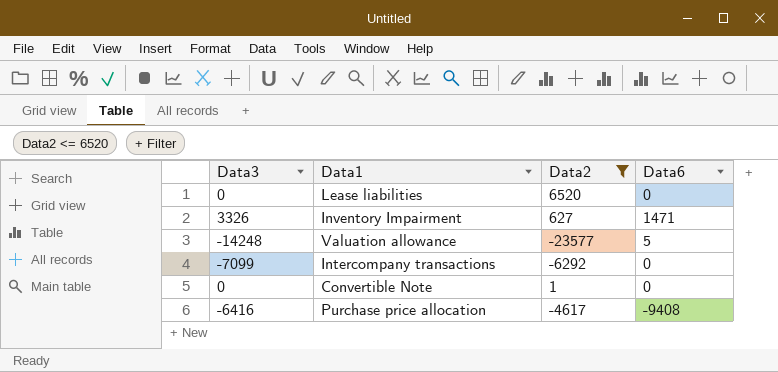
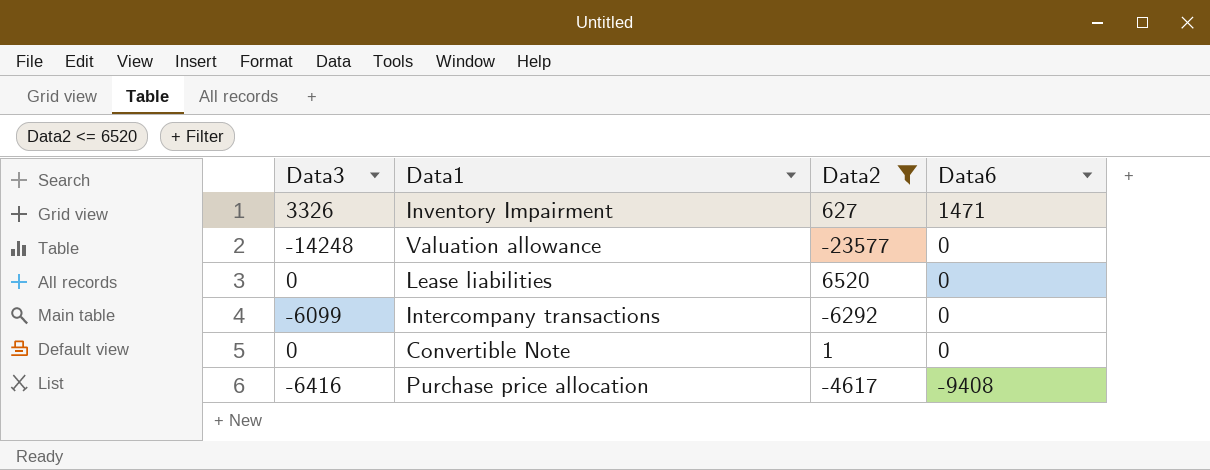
row order: none -> Data6 descending
Valuation allowance | Data6: 5 -> 0
Intercompany transactions | Data3: -7099 -> -6099

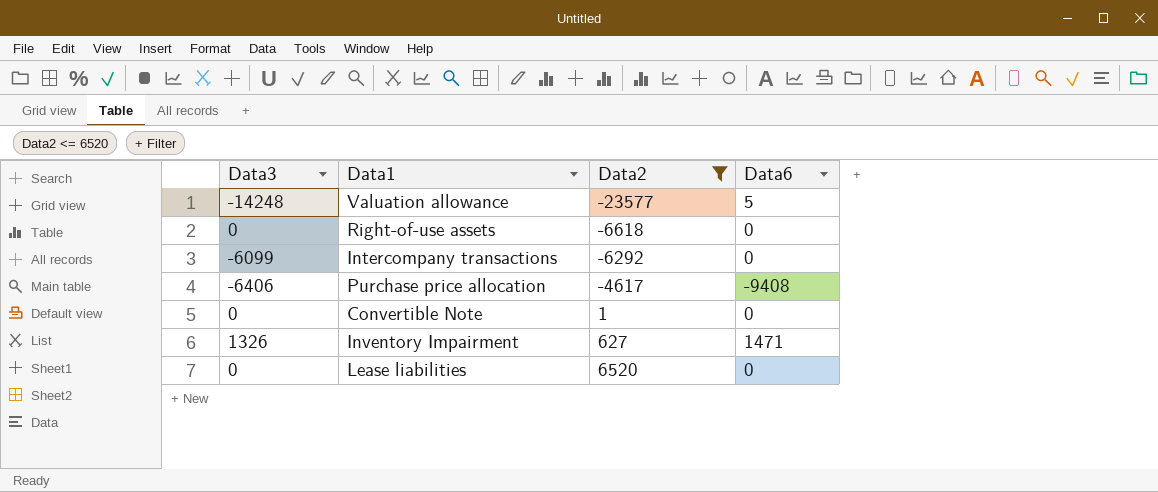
row order: Data6 descending -> Data2 ascending
Valuation allowance | Data6: 0 -> 5
row Right-of-use assets: none -> 0 | -6618 | 0
Purchase price allocation | Data3: -6416 -> -6406
Inventory Impairment | Data3: 3326 -> 1326

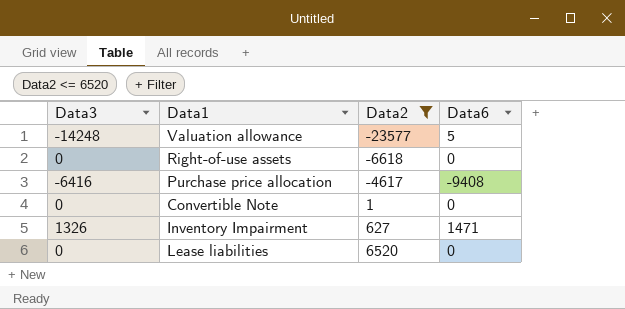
row Intercompany transactions: -6099 | -6292 | 0 -> none
Purchase price allocation | Data3: -6406 -> -6416

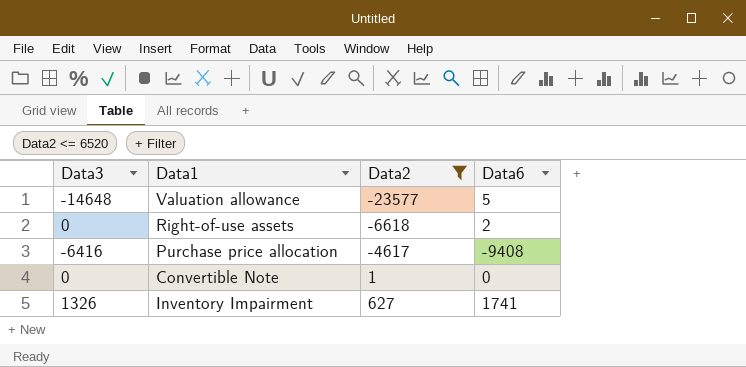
row Lease liabilities: 0 | 6520 | 0 -> none
Valuation allowance | Data3: -14248 -> -14648
Right-of-use assets | Data6: 0 -> 2
Inventory Impairment | Data6: 1471 -> 1741

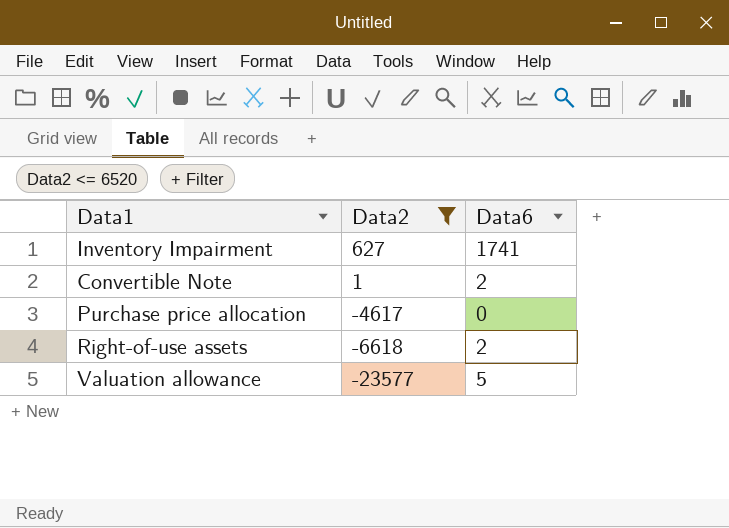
row order: Data2 ascending -> Data2 descending
column Data3 | position: 1 -> none
Convertible Note | Data6: 0 -> 2
Purchase price allocation | Data6: -9408 -> 0

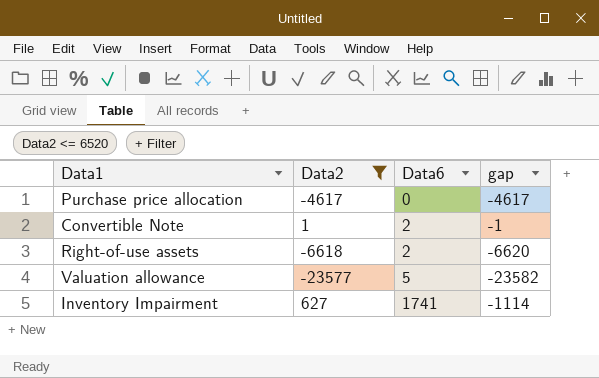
row order: Data2 descending -> Data6 ascending
column gap | formula: none -> [Data2] - [Data6]

